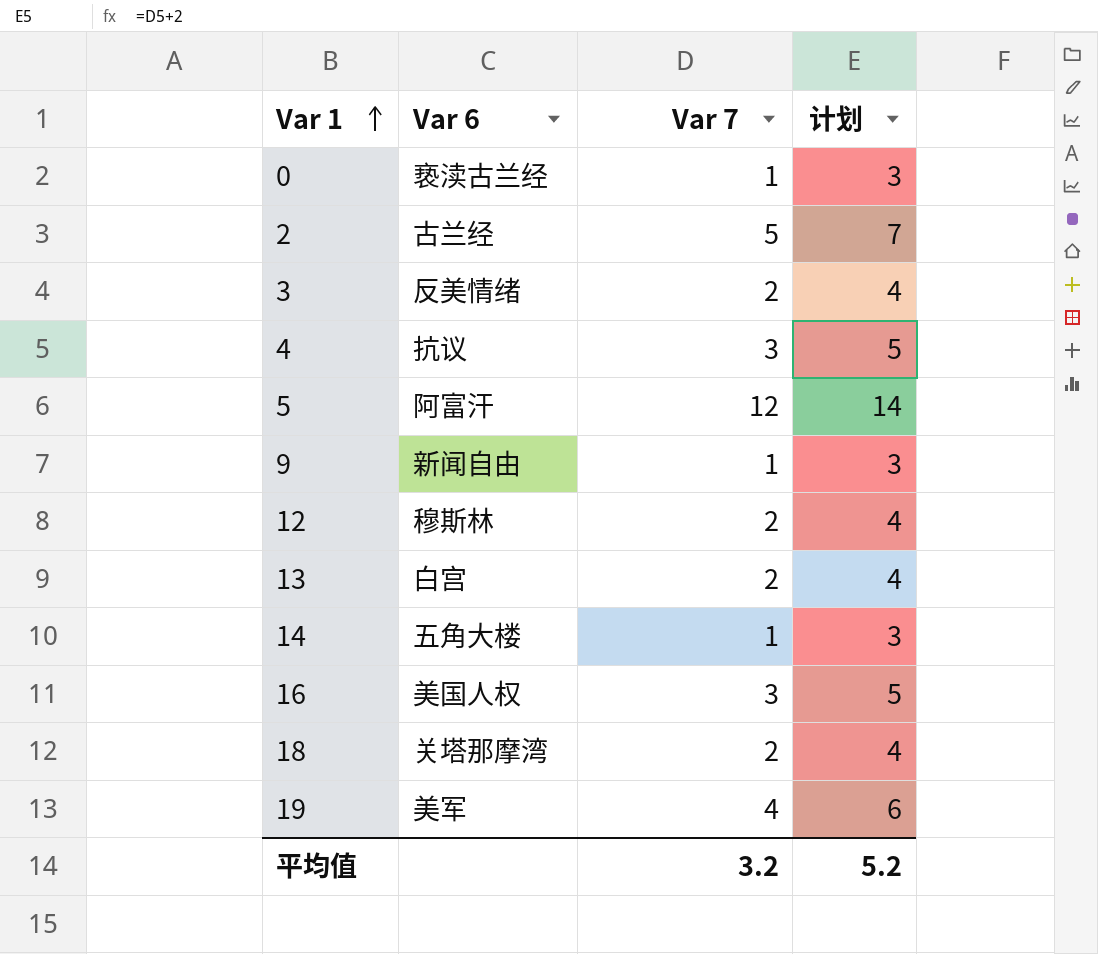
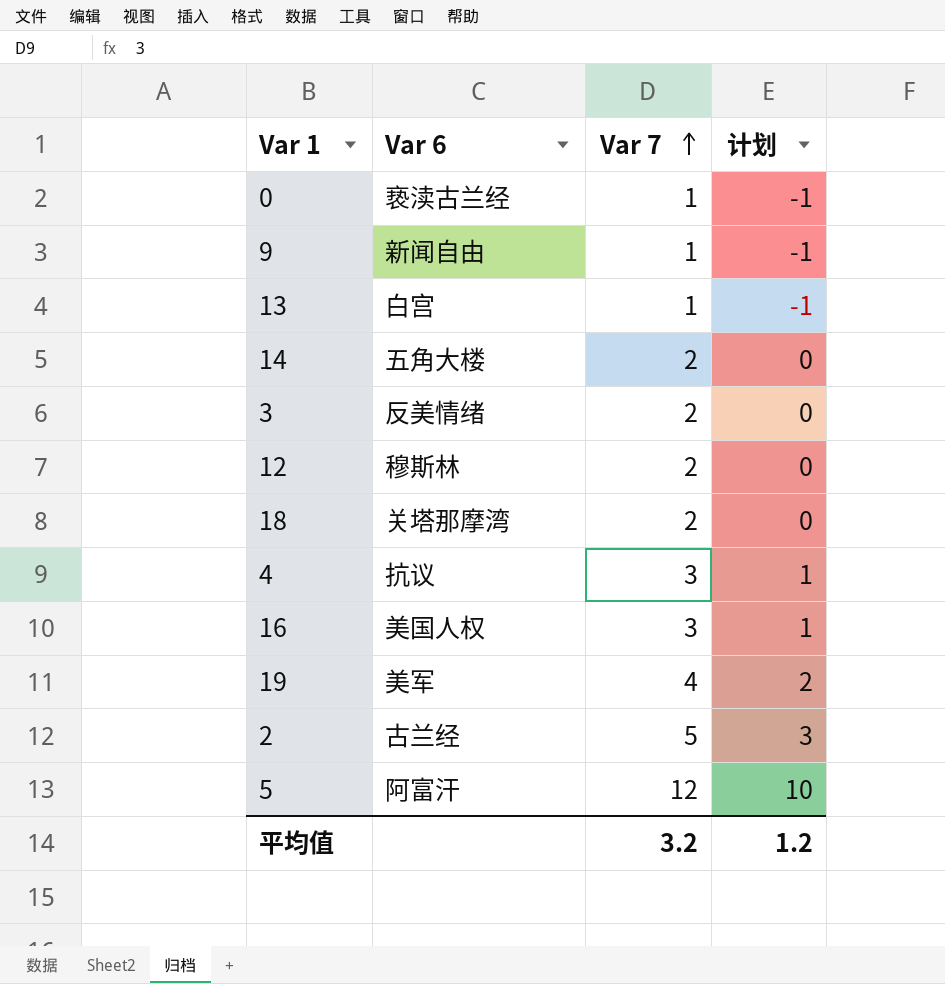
row order: Var 1 ascending -> Var 7 ascending
column 计划 | formula: [Var 7] + 2 -> [Var 7] - 2
13 | Var 7: 2 -> 1
14 | Var 7: 1 -> 2
平均值 | 计划: 5.2 -> 1.2

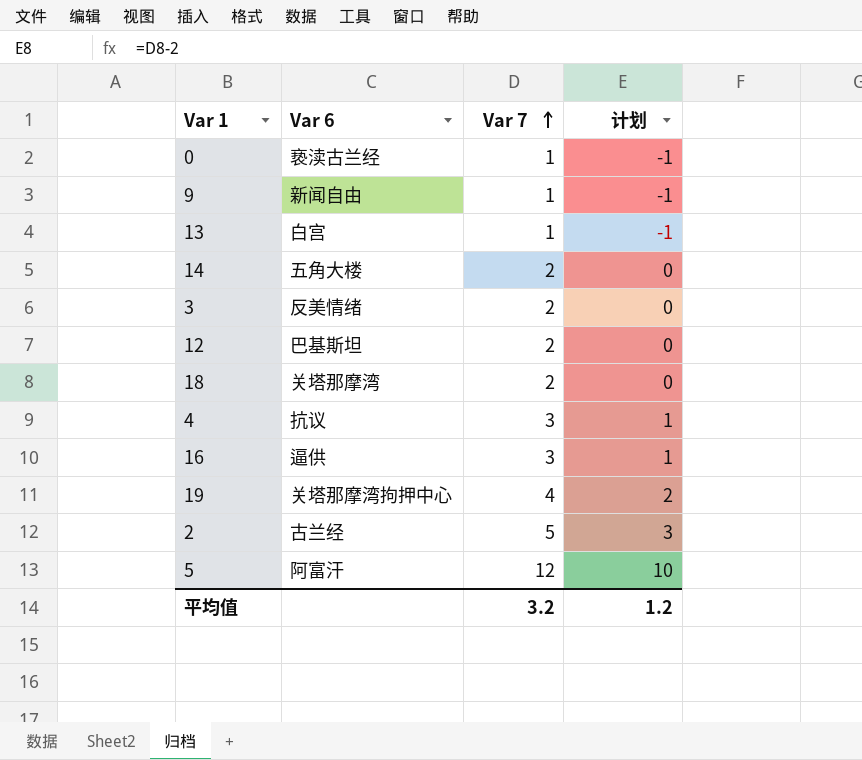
12 | Var 6: 穆斯林 -> 巴基斯坦
16 | Var 6: 美国人权 -> 逼供
19 | Var 6: 美军 -> 关塔那摩湾拘押中心

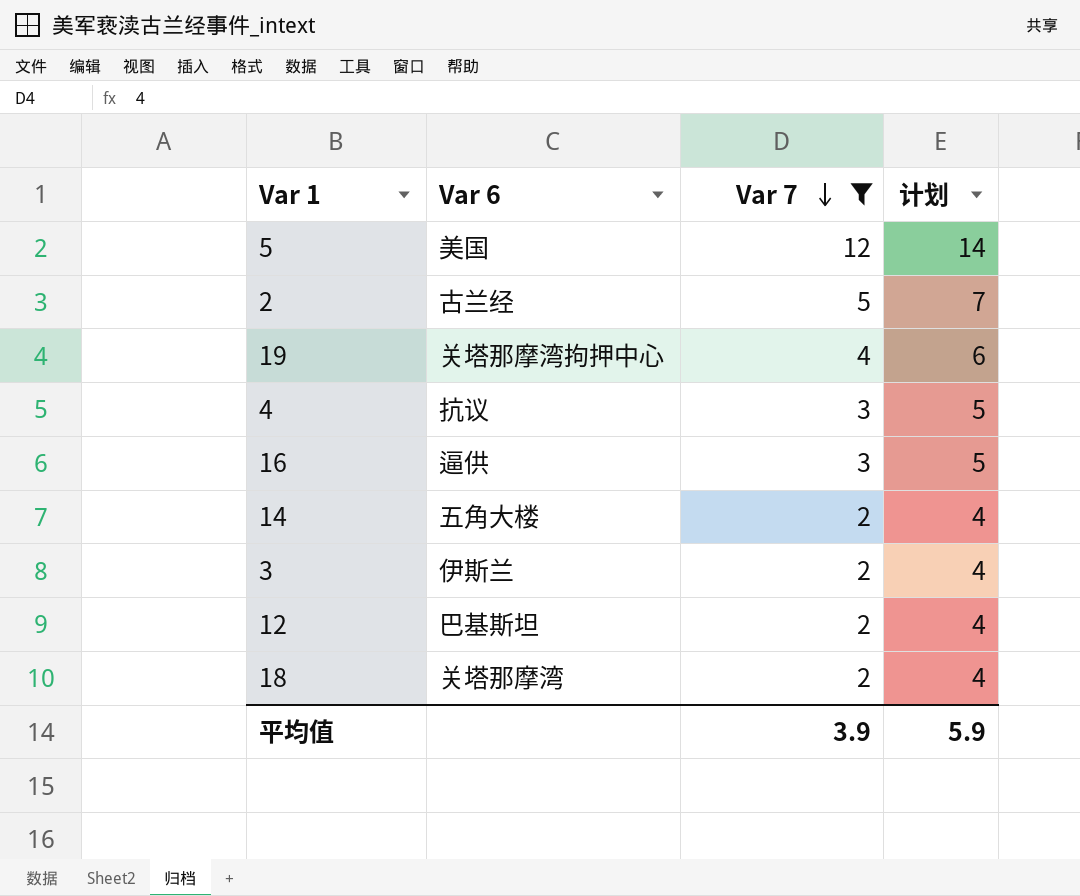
filter: none -> Var 7 != 1
row order: Var 7 ascending -> Var 7 descending
column 计划 | formula: [Var 7] - 2 -> [Var 7] + 2
5 | Var 6: 阿富汗 -> 美国
3 | Var 6: 反美情绪 -> 伊斯兰
平均值 | Var 7: 3.2 -> 3.9
平均值 | 计划: 1.2 -> 5.9

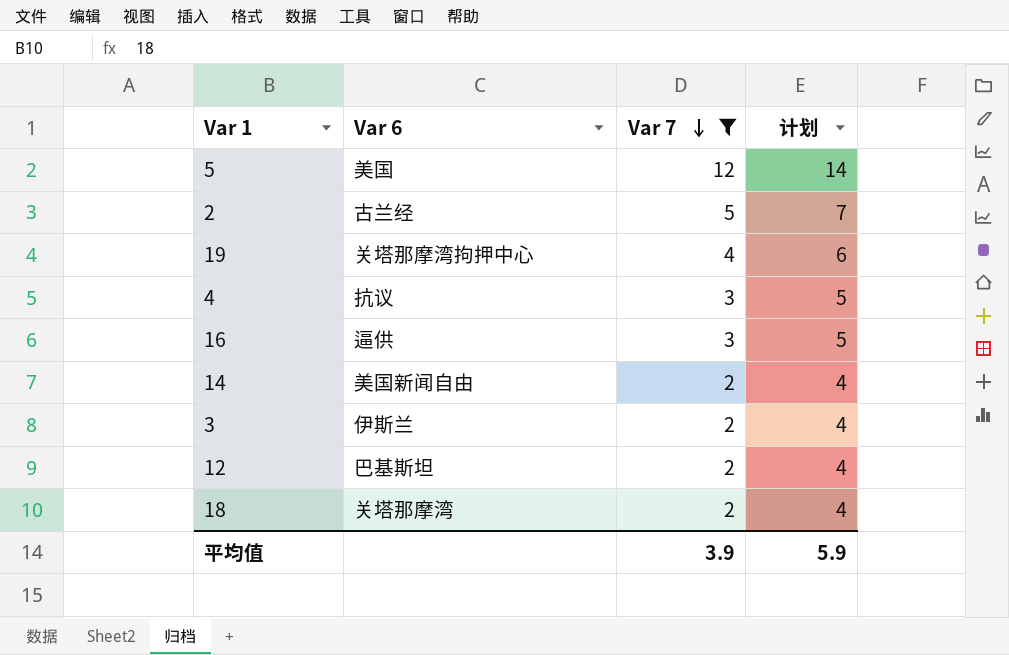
14 | Var 6: 五角大楼 -> 美国新闻自由

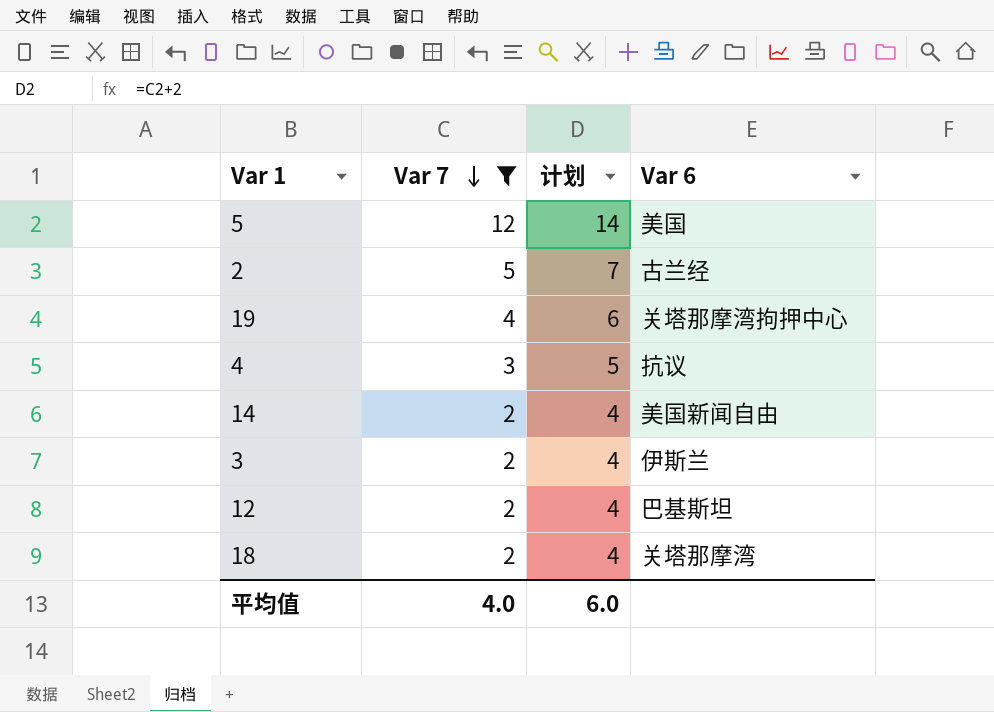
column Var 6 | position: 2 -> 4
row 16: 逼供 | 3 | 5 -> none
平均值 | Var 7: 3.9 -> 4.0
平均值 | 计划: 5.9 -> 6.0

